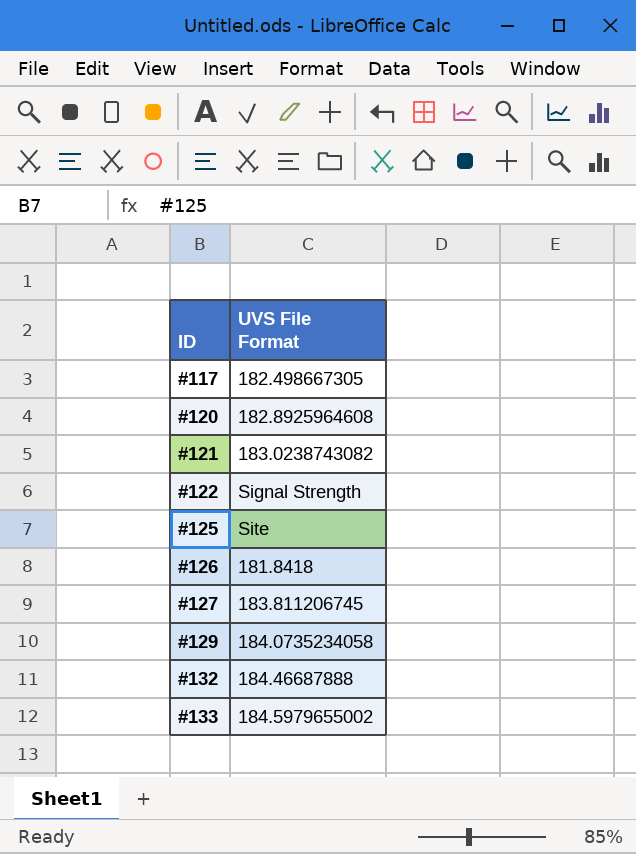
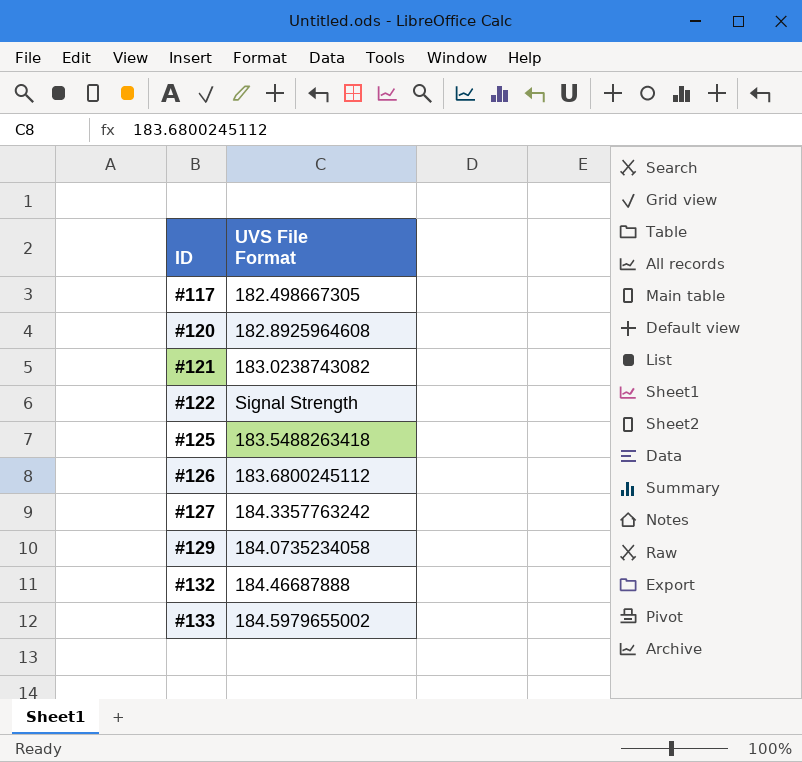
#125 | UVS File Format: Site -> 183.5488263418
#126 | UVS File Format: 181.8418 -> 183.6800245112
#127 | UVS File Format: 183.811206745 -> 184.3357763242

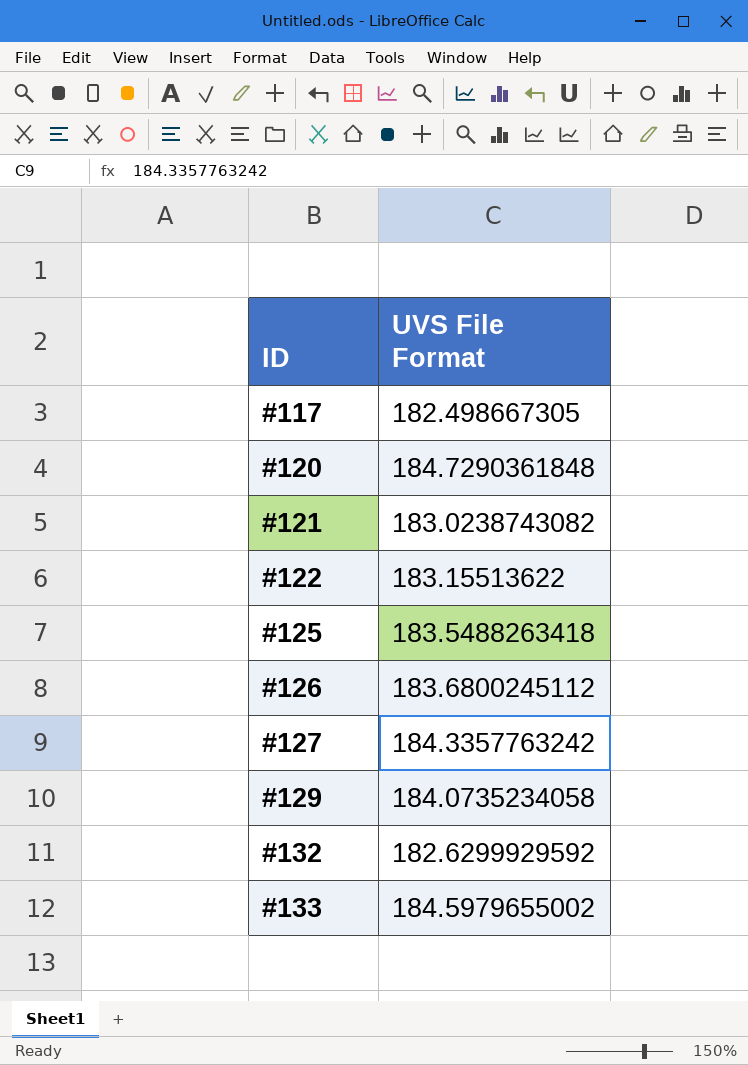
#120 | UVS File Format: 182.8925964608 -> 184.7290361848
#122 | UVS File Format: Signal Strength -> 183.15513622
#132 | UVS File Format: 184.46687888 -> 182.6299929592

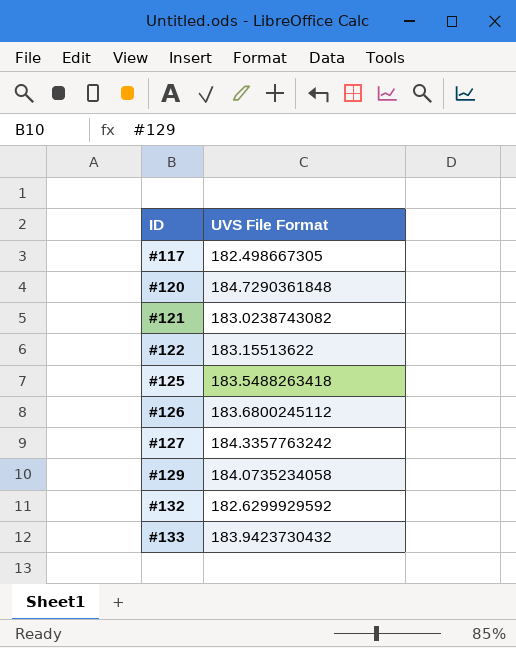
#133 | UVS File Format: 184.5979655002 -> 183.9423730432

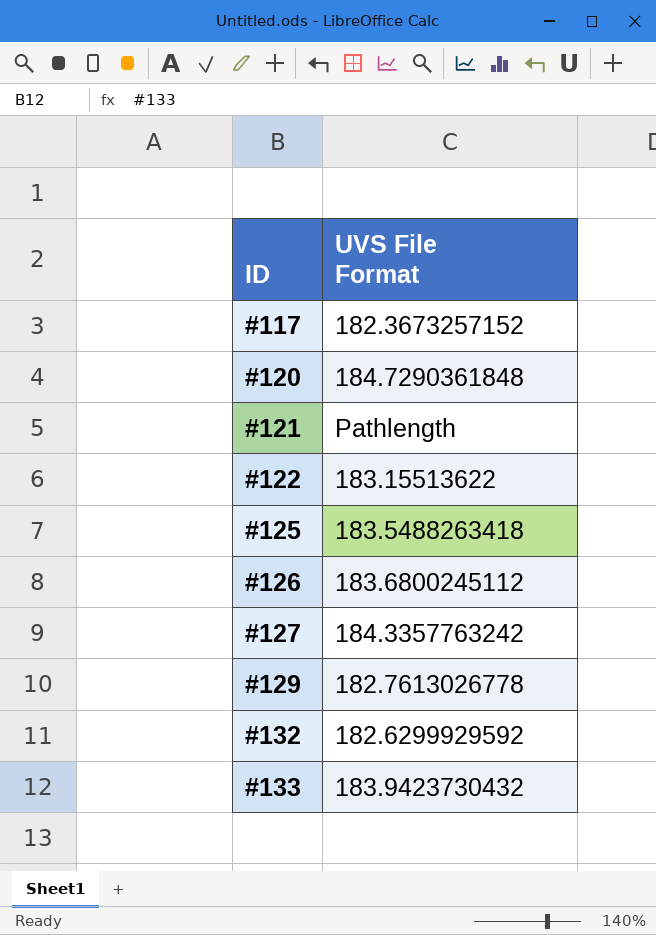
#117 | UVS File Format: 182.498667305 -> 182.3673257152
#121 | UVS File Format: 183.0238743082 -> Pathlength
#129 | UVS File Format: 184.0735234058 -> 182.7613026778

